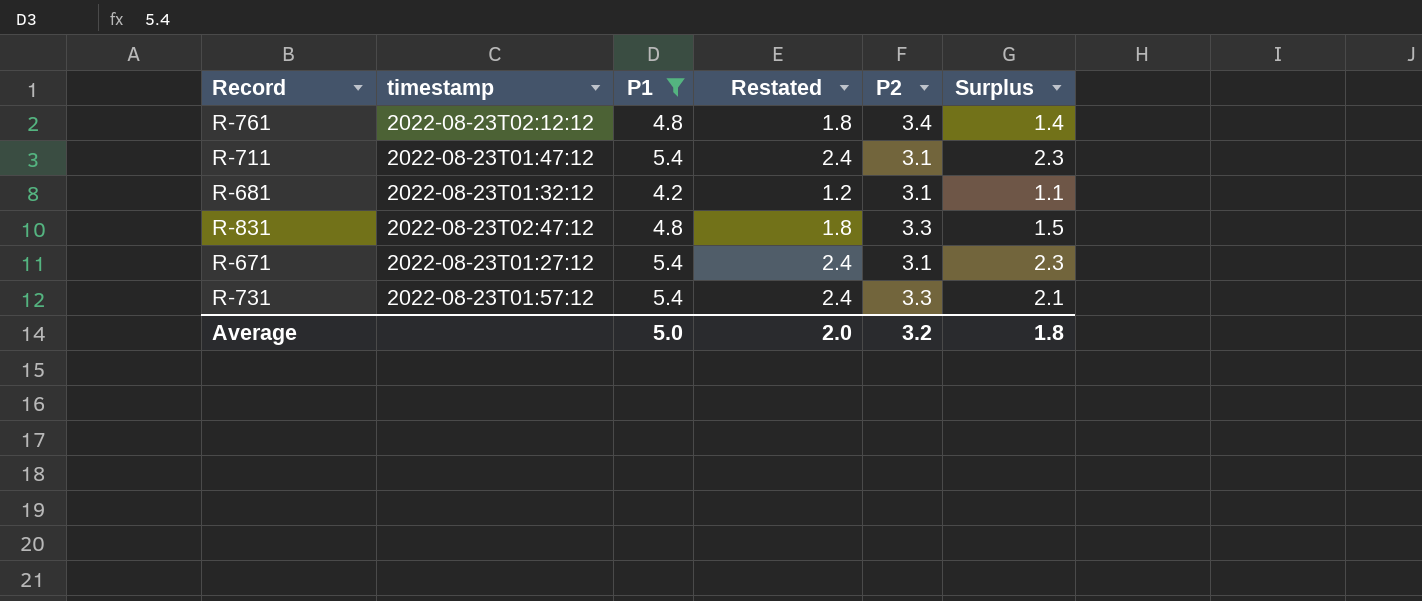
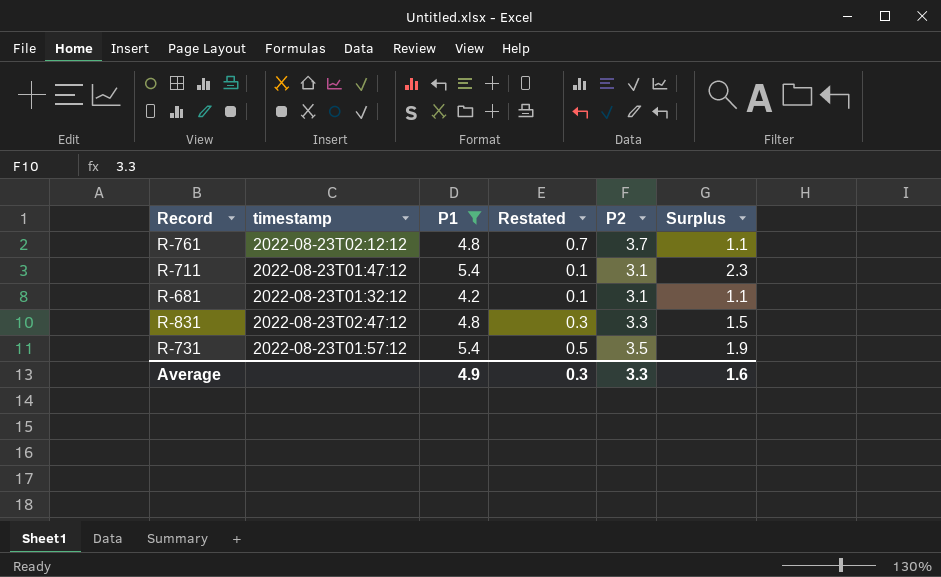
column Restated | formula: [P1] - 3 -> [P2] - 3
row R-671: 2022-08-23T01:27:12 | 5.4 | 2.4 | 3.1 | 2.3 -> none
R-761 | P2: 3.4 -> 3.7
R-761 | Surplus: 1.4 -> 1.1
R-731 | P2: 3.3 -> 3.5
R-731 | Surplus: 2.1 -> 1.9
Average | P1: 5.0 -> 4.9
Average | Restated: 2.0 -> 0.3
Average | P2: 3.2 -> 3.3
Average | Surplus: 1.8 -> 1.6

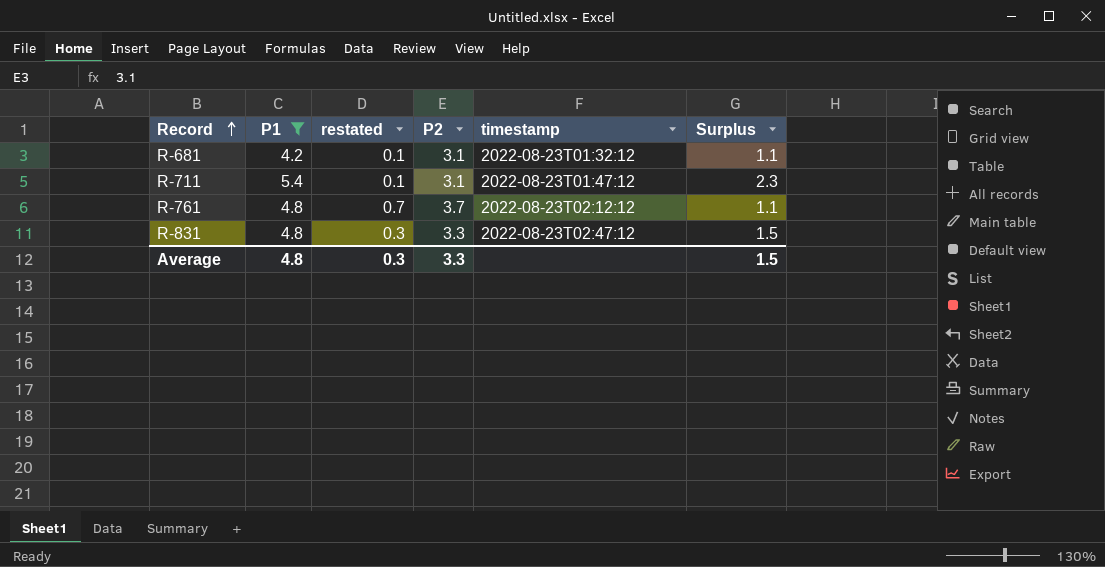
row order: none -> Record ascending
column name: Restated -> restated
column timestamp | position: 2 -> 5
row R-731: 2022-08-23T01:57:12 | 5.4 | 0.5 | 3.5 | 1.9 -> none
Average | P1: 4.9 -> 4.8
Average | Surplus: 1.6 -> 1.5

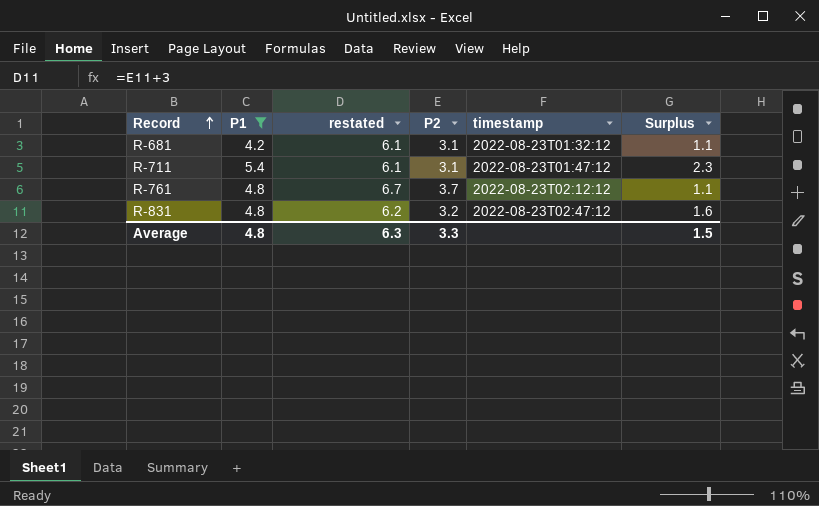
column restated | formula: [P2] - 3 -> [P2] + 3
R-831 | P2: 3.3 -> 3.2
R-831 | Surplus: 1.5 -> 1.6
Average | restated: 0.3 -> 6.3

